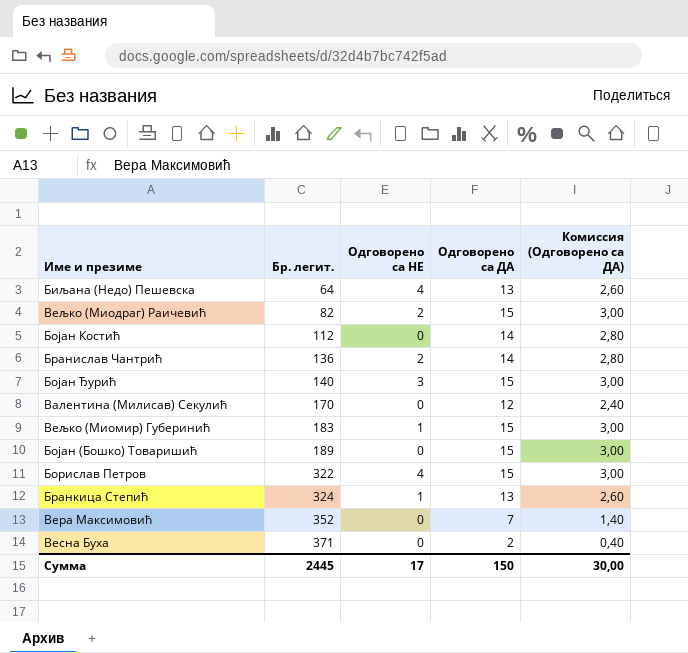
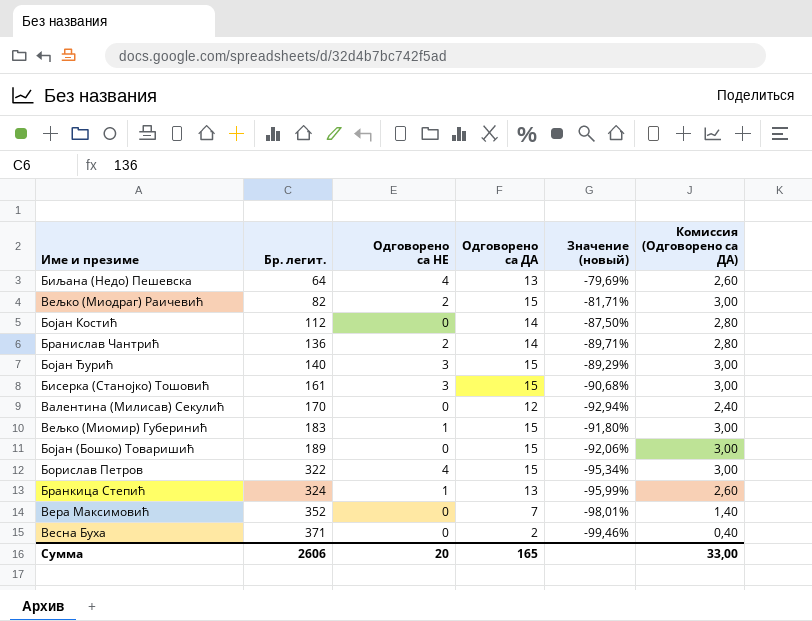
column Значение (новый) | formula: none -> ([Одговорено са ДА] - [Бр. легит.]) / [Бр. легит.]
row Бисерка (Станојко) Тошовић: none -> 161 | 3 | 15 | -90,68% | 3,00
Сумма | Бр. легит.: 2445 -> 2606
Сумма | Одговорено са НЕ: 17 -> 20
Сумма | Одговорено са ДА: 150 -> 165
Сумма | Комиссия (Одговорено са ДА): 30,00 -> 33,00

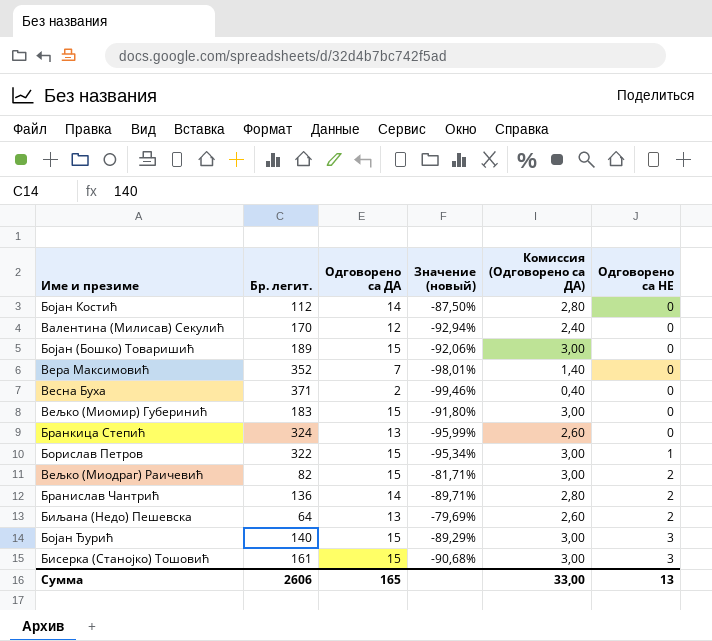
row order: Бр. легит. ascending -> Одговорено са НЕ ascending
column Одговорено са НЕ | position: 3 -> 6
Вељко (Миомир) Губеринић | Одговорено са НЕ: 1 -> 0
Бранкица Степић | Одговорено са НЕ: 1 -> 0
Борислав Петров | Одговорено са НЕ: 4 -> 1
Биљана (Недо) Пешевска | Одговорено са НЕ: 4 -> 2
Сумма | Одговорено са НЕ: 20 -> 13

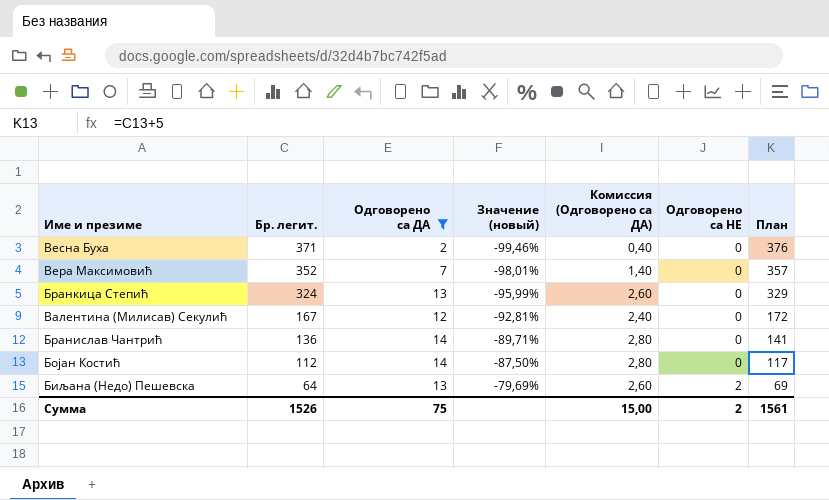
filter: none -> Одговорено са ДА != 15
row order: Одговорено са НЕ ascending -> Бр. легит. descending
column План | formula: none -> [Бр. легит.] + 5
Валентина (Милисав) Секулић | Бр. легит.: 170 -> 167
Валентина (Милисав) Секулић | Значение (новый): -92,94% -> -92,81%
Бранислав Чантрић | Одговорено са НЕ: 2 -> 0
Сумма | Бр. легит.: 2606 -> 1526
Сумма | Одговорено са ДА: 165 -> 75
Сумма | Комиссия (Одговорено са ДА): 33,00 -> 15,00
Сумма | Одговорено са НЕ: 13 -> 2

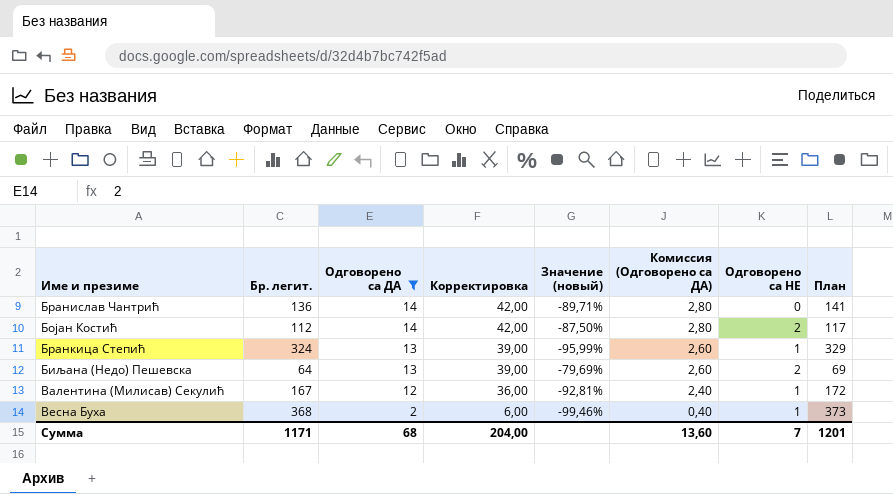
row order: Бр. легит. descending -> Одговорено са ДА descending
column Корректировка | formula: none -> [Одговорено са ДА] * 3
row Вера Максимовић: 352 | 7 | -98,01% | 1,40 | 0 | 357 -> none
Бојан Костић | Одговорено са НЕ: 0 -> 2
Бранкица Степић | Одговорено са НЕ: 0 -> 1
Валентина (Милисав) Секулић | Одговорено са НЕ: 0 -> 1
Весна Буха | Бр. легит.: 371 -> 368
Весна Буха | Одговорено са НЕ: 0 -> 1
Весна Буха | План: 376 -> 373
Сумма | Бр. легит.: 1526 -> 1171
Сумма | Одговорено са ДА: 75 -> 68
Сумма | Комиссия (Одговорено са ДА): 15,00 -> 13,60
Сумма | Одговорено са НЕ: 2 -> 7
Сумма | План: 1561 -> 1201

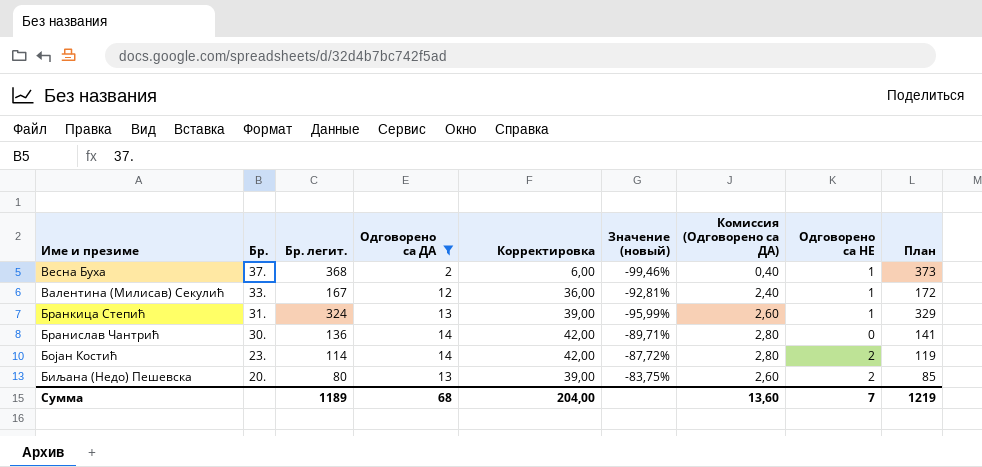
row order: Одговорено са ДА descending -> Име и презиме descending
column Бр. | position: none -> 2
Бојан Костић | Бр. легит.: 112 -> 114
Бојан Костић | Значение (новый): -87,50% -> -87,72%
Бојан Костић | План: 117 -> 119
Биљана (Недо) Пешевска | Бр. легит.: 64 -> 80
Биљана (Недо) Пешевска | Значение (новый): -79,69% -> -83,75%
Биљана (Недо) Пешевска | План: 69 -> 85
Сумма | Бр. легит.: 1171 -> 1189
Сумма | План: 1201 -> 1219

